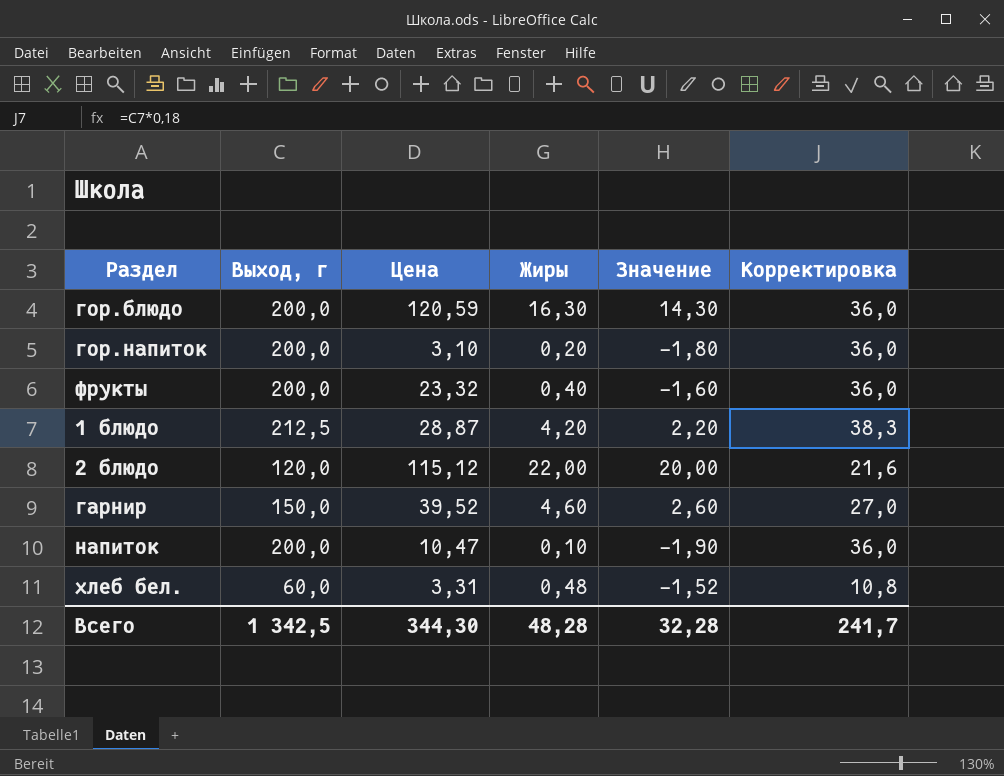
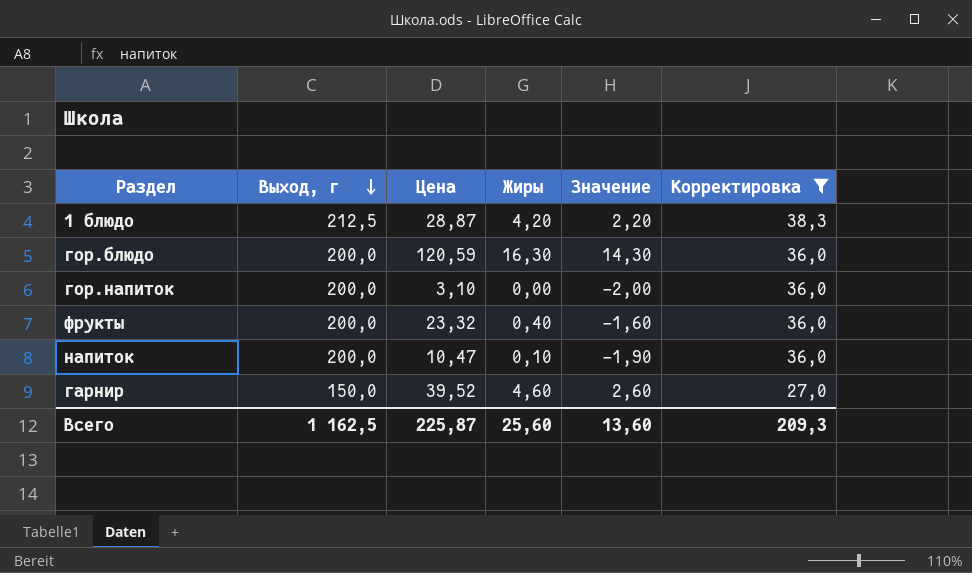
filter: none -> Корректировка >= 27,0
row order: none -> Выход, г descending
гор.напиток | Жиры: 0,20 -> 0,00
гор.напиток | Значение: -1,80 -> -2,00
Всего | Выход, г: 1 342,5 -> 1 162,5
Всего | Цена: 344,30 -> 225,87
Всего | Жиры: 48,28 -> 25,60
Всего | Значение: 32,28 -> 13,60
Всего | Корректировка: 241,7 -> 209,3

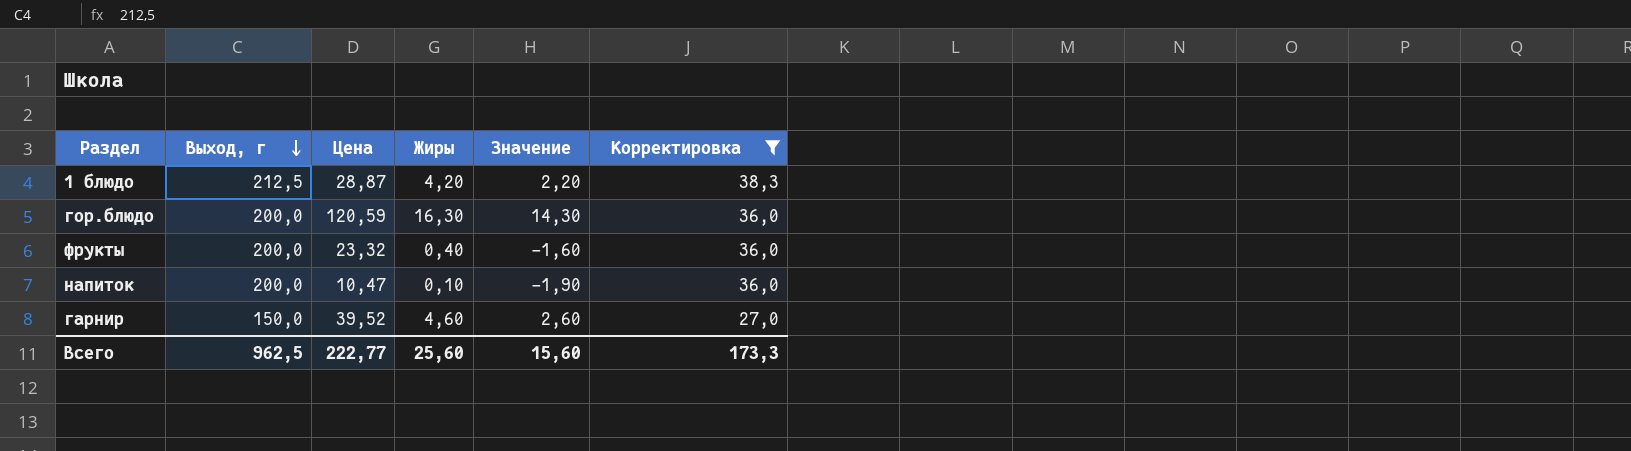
row гор.напиток: 200,0 | 3,10 | 0,00 | -2,00 | 36,0 -> none
Всего | Выход, г: 1 162,5 -> 962,5
Всего | Цена: 225,87 -> 222,77
Всего | Значение: 13,60 -> 15,60
Всего | Корректировка: 209,3 -> 173,3

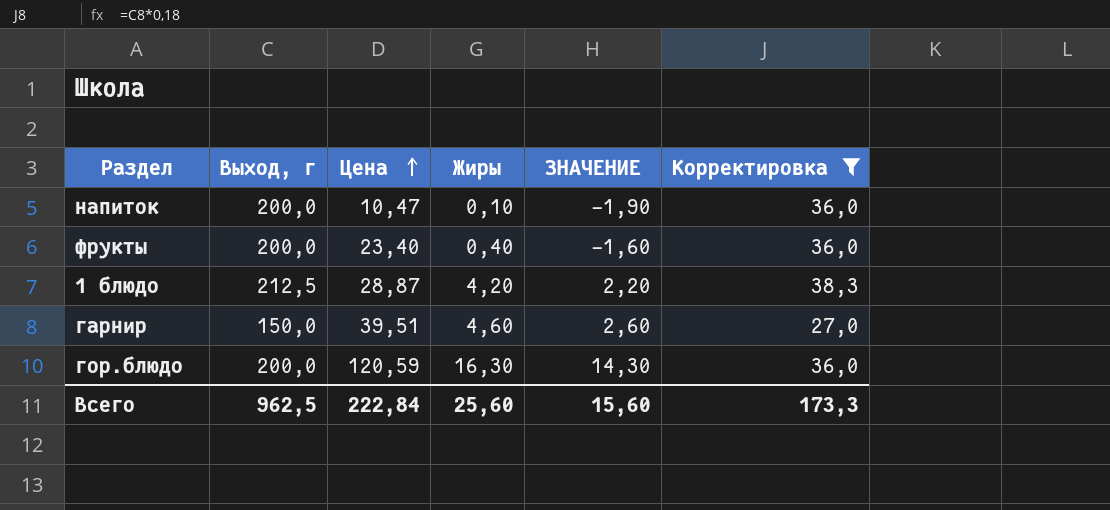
row order: Выход, г descending -> Цена ascending
column name: Значение -> ЗНАЧЕНИЕ
фрукты | Цена: 23,32 -> 23,40
гарнир | Цена: 39,52 -> 39,51
Всего | Цена: 222,77 -> 222,84

